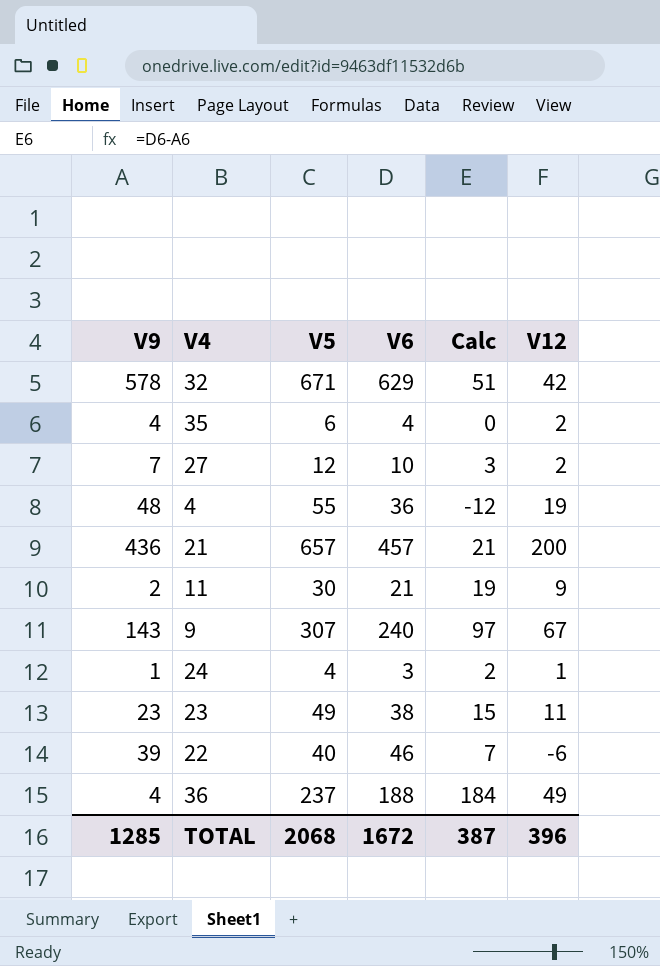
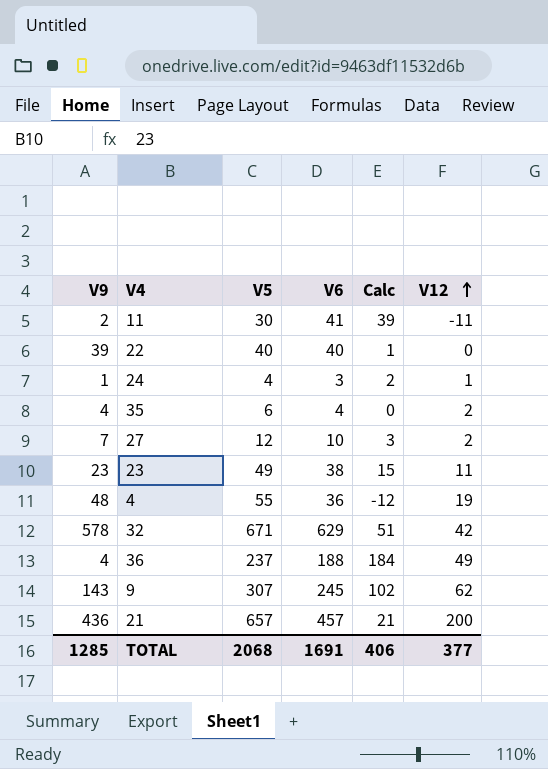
row order: none -> V12 ascending
11 | V6: 21 -> 41
11 | Calc: 19 -> 39
11 | V12: 9 -> -11
22 | V6: 46 -> 40
22 | Calc: 7 -> 1
22 | V12: -6 -> 0
9 | V6: 240 -> 245
9 | Calc: 97 -> 102
9 | V12: 67 -> 62
TOTAL | V6: 1672 -> 1691
TOTAL | Calc: 387 -> 406
TOTAL | V12: 396 -> 377

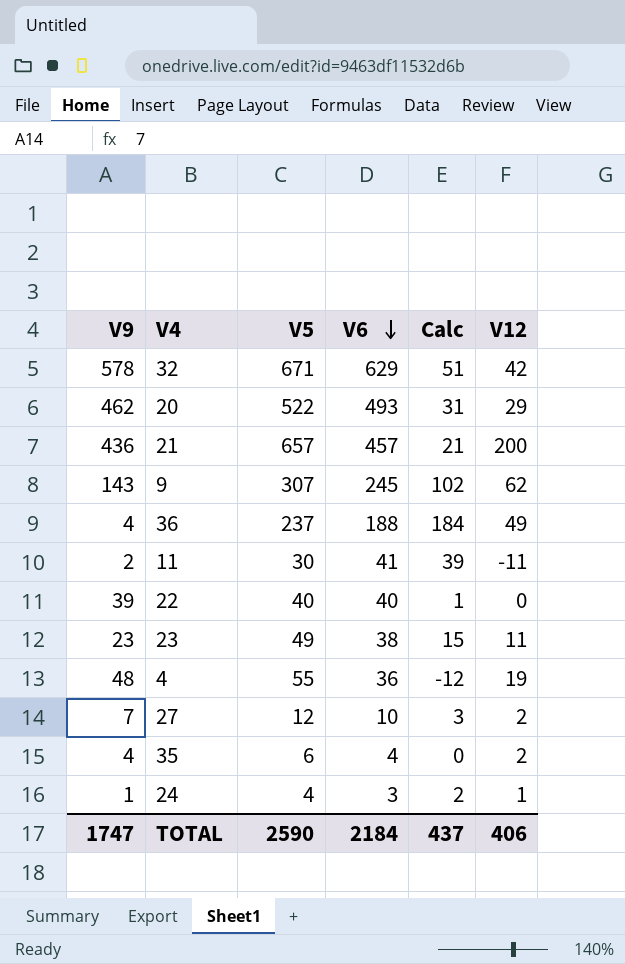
row order: V12 ascending -> V6 descending
row 20: none -> 462 | 522 | 493 | 31 | 29
TOTAL | V9: 1285 -> 1747
TOTAL | V5: 2068 -> 2590
TOTAL | V6: 1691 -> 2184
TOTAL | Calc: 406 -> 437
TOTAL | V12: 377 -> 406

